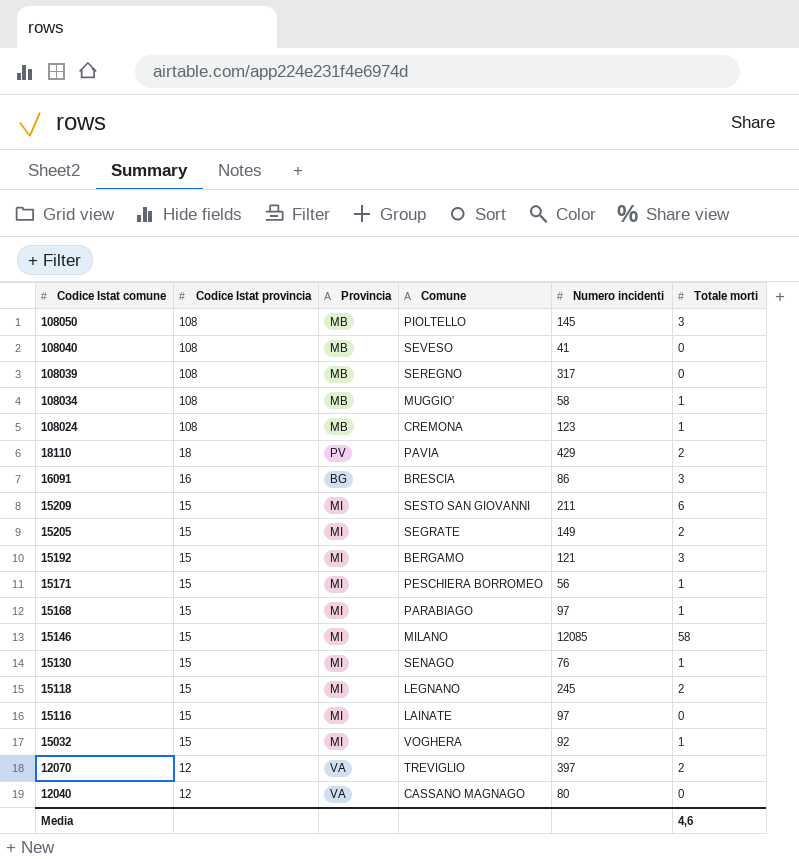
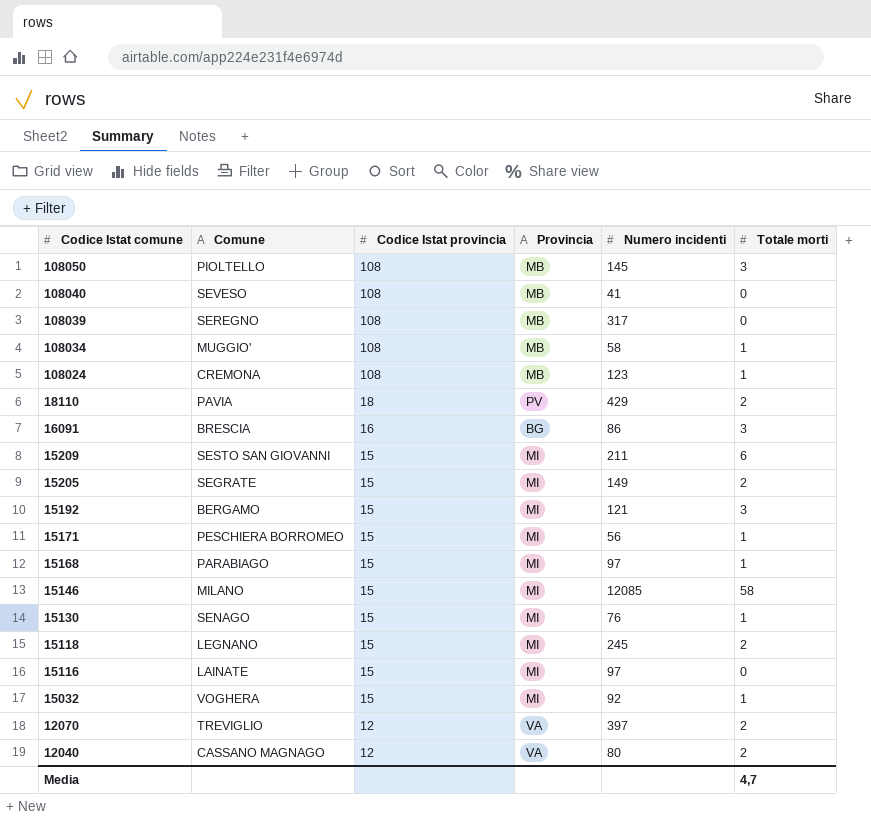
column Comune | position: 4 -> 2
12040 | Totale morti: 0 -> 2
Media | Totale morti: 4,6 -> 4,7

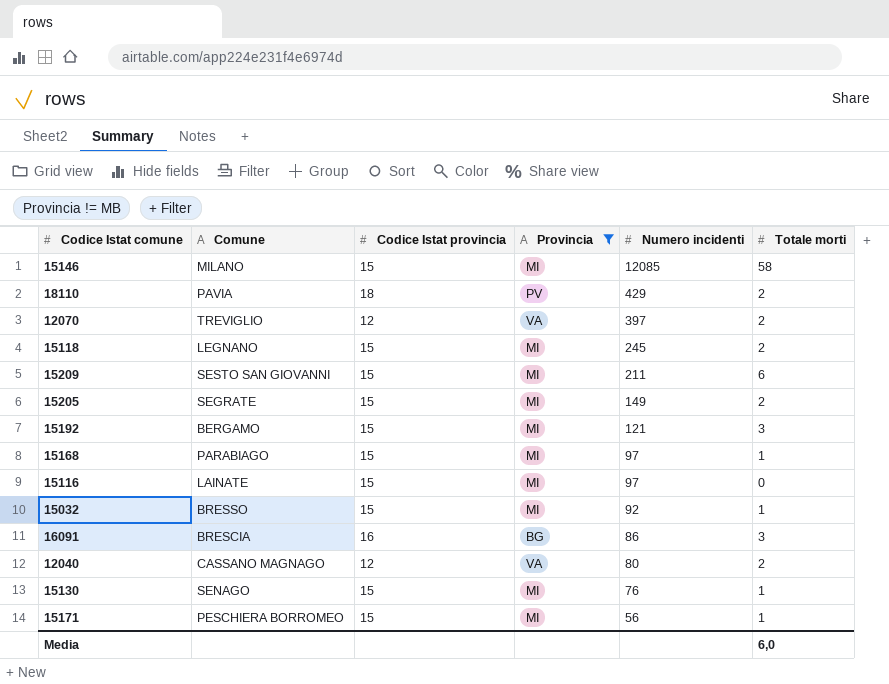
filter: none -> Provincia != MB
row order: Codice Istat comune descending -> Numero incidenti descending
15032 | Comune: VOGHERA -> BRESSO
Media | Totale morti: 4,7 -> 6,0

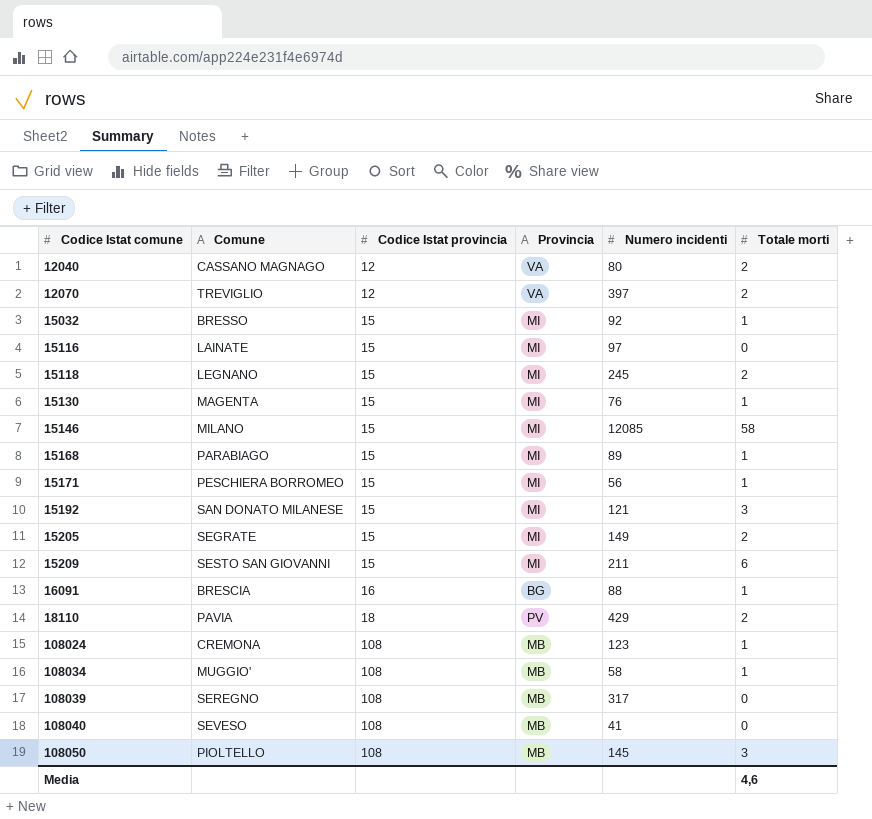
filter: Provincia != MB -> none
row order: Numero incidenti descending -> Codice Istat comune ascending
15130 | Comune: SENAGO -> MAGENTA
15168 | Numero incidenti: 97 -> 89
15192 | Comune: BERGAMO -> SAN DONATO MILANESE
16091 | Numero incidenti: 86 -> 88
16091 | Totale morti: 3 -> 1
Media | Totale morti: 6,0 -> 4,6

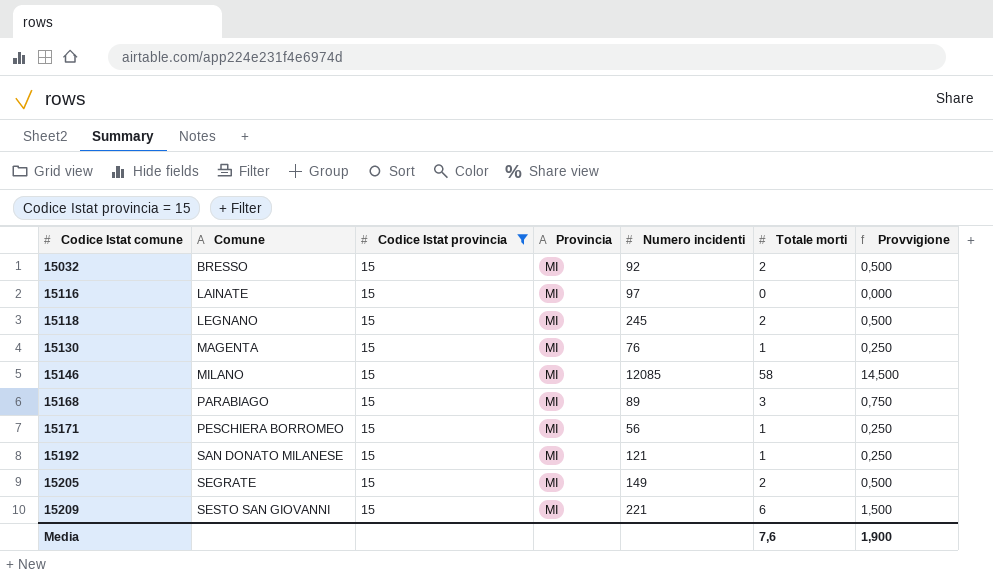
filter: none -> Codice Istat provincia = 15
column Provvigione | formula: none -> [Totale morti] * 0,25
15032 | Totale morti: 1 -> 2
15168 | Totale morti: 1 -> 3
15192 | Totale morti: 3 -> 1
15209 | Numero incidenti: 211 -> 221
Media | Totale morti: 4,6 -> 7,6

